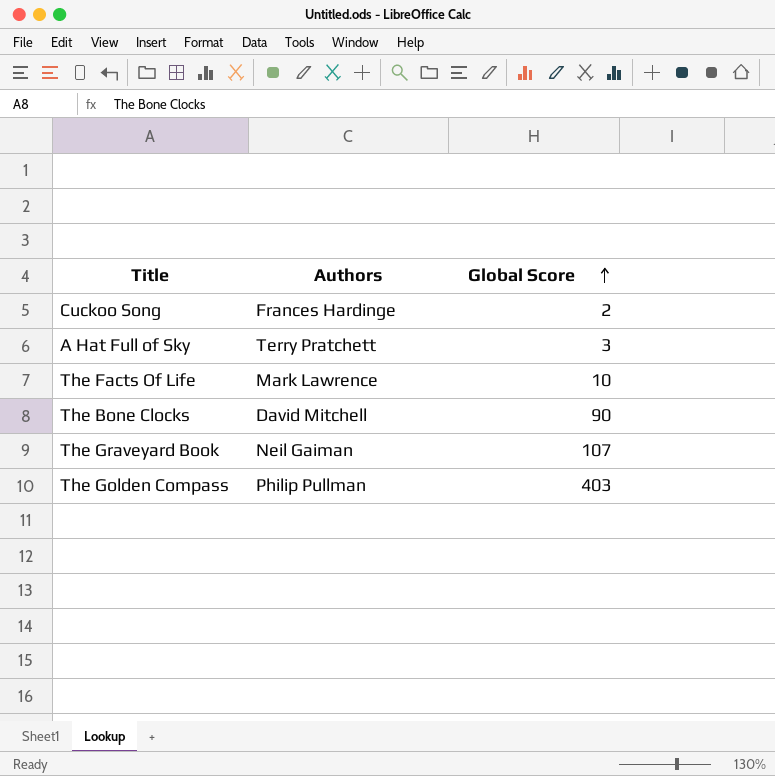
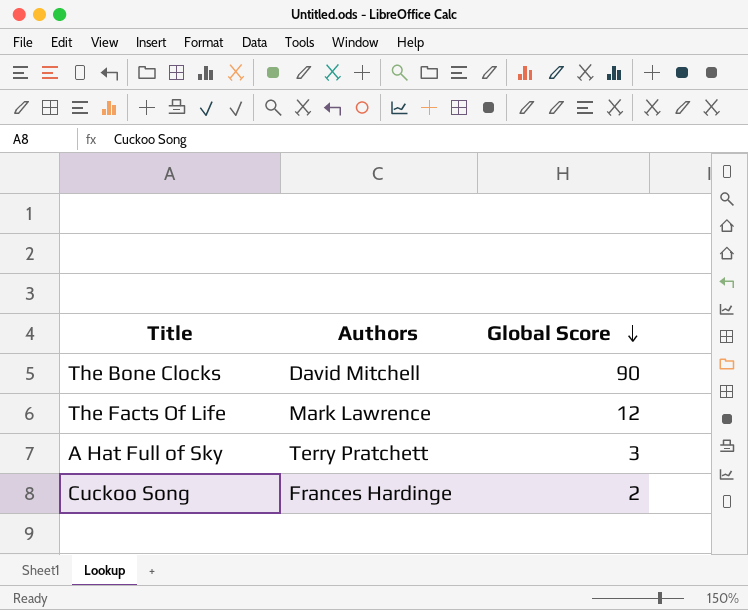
row order: Global Score ascending -> Global Score descending
row The Graveyard Book: Neil Gaiman | 107 -> none
row The Golden Compass: Philip Pullman | 403 -> none
The Facts Of Life | Global Score: 10 -> 12

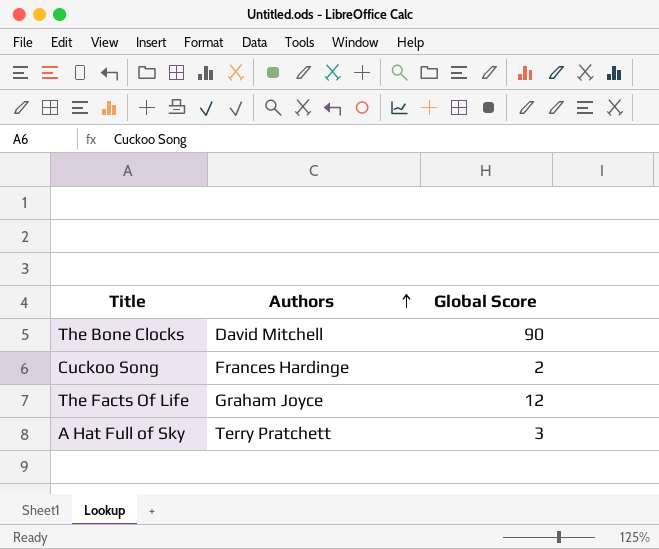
row order: Global Score descending -> Authors ascending
The Facts Of Life | Authors: Mark Lawrence -> Graham Joyce

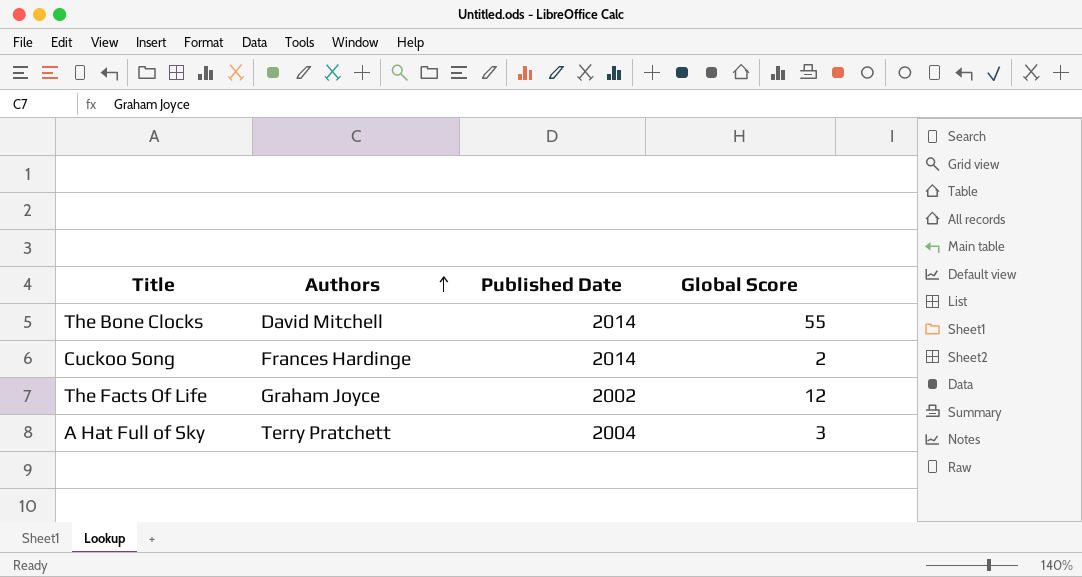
column Published Date | position: none -> 3
The Bone Clocks | Global Score: 90 -> 55

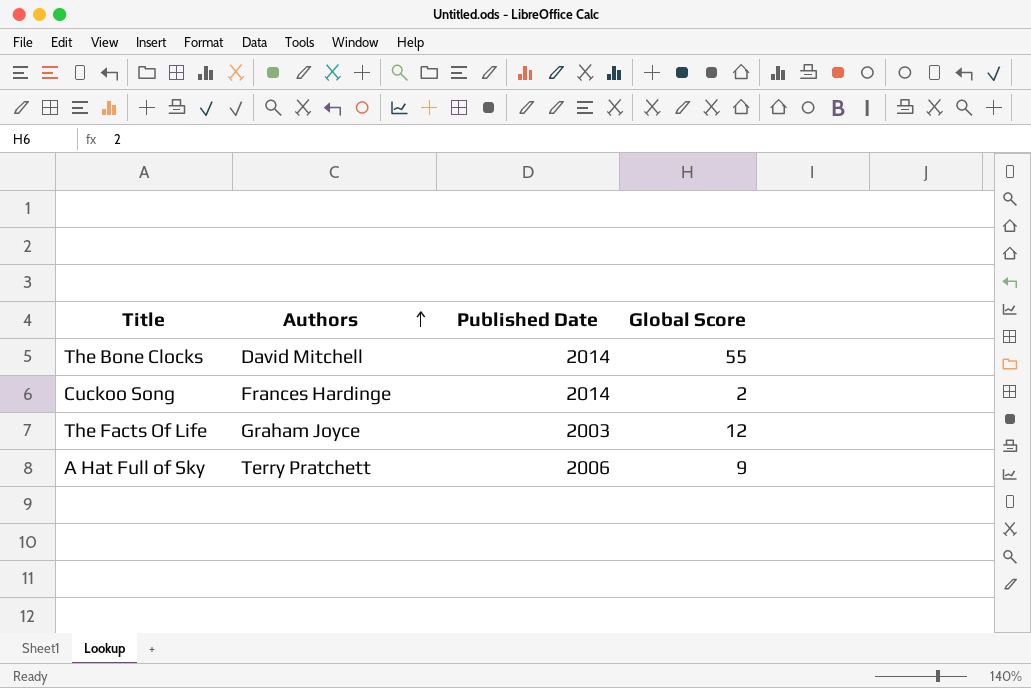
The Facts Of Life | Published Date: 2002 -> 2003
A Hat Full of Sky | Published Date: 2004 -> 2006
A Hat Full of Sky | Global Score: 3 -> 9

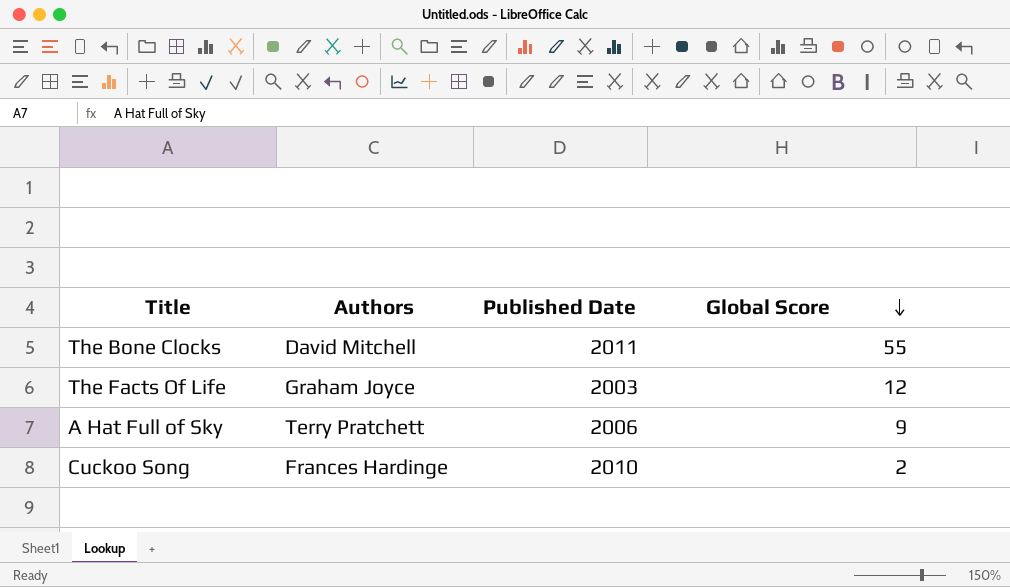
row order: Authors ascending -> Global Score descending
The Bone Clocks | Published Date: 2014 -> 2011
Cuckoo Song | Published Date: 2014 -> 2010

